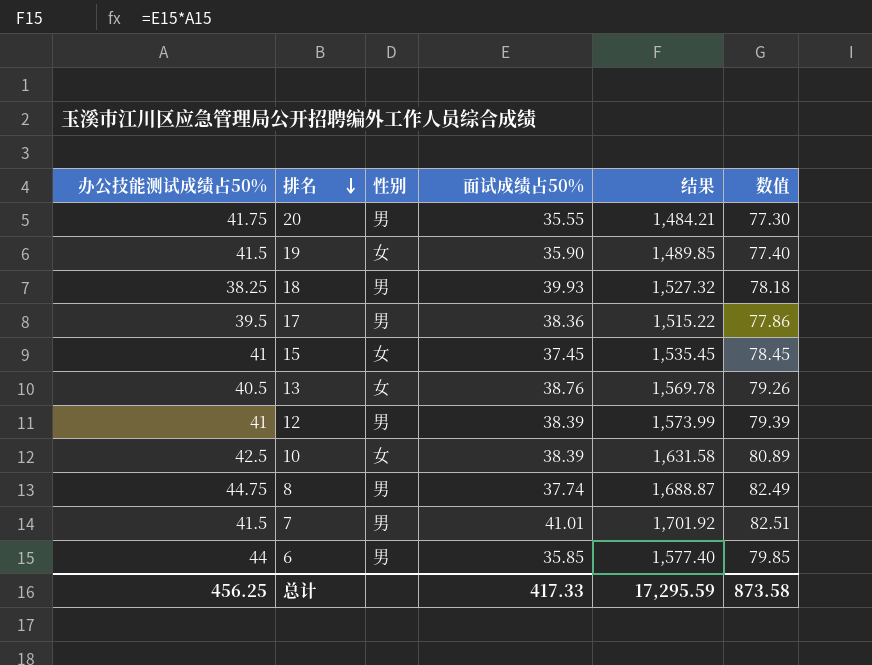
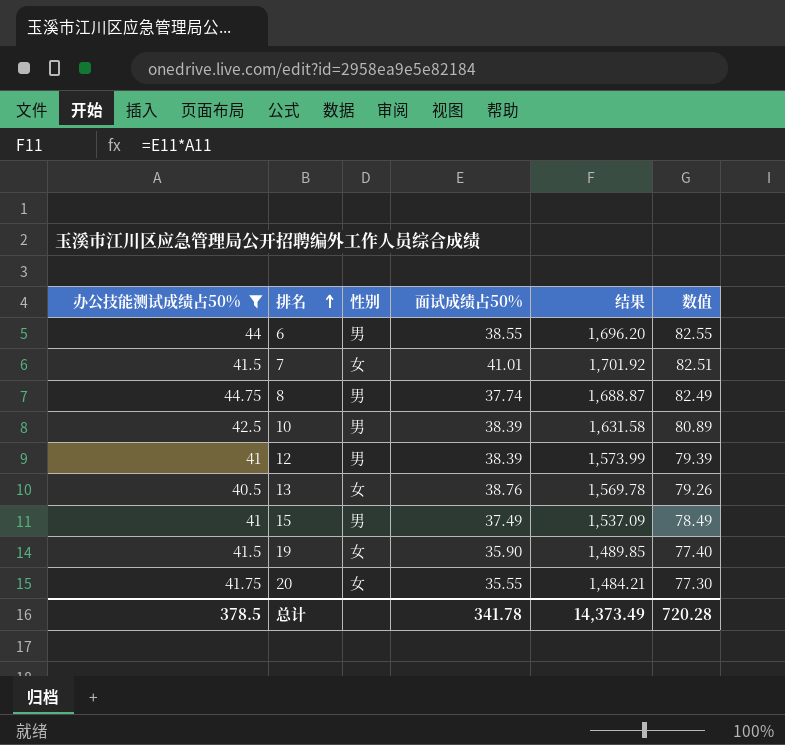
filter: none -> 办公技能测试成绩占50% >= 40.5
row order: 排名 descending -> 排名 ascending
6 | 面试成绩占50%: 35.85 -> 38.55
6 | 结果: 1,577.40 -> 1,696.20
6 | 数值: 79.85 -> 82.55
7 | 性别: 男 -> 女
10 | 性别: 女 -> 男
15 | 性别: 女 -> 男
15 | 面试成绩占50%: 37.45 -> 37.49
15 | 结果: 1,535.45 -> 1,537.09
15 | 数值: 78.45 -> 78.49
20 | 性别: 男 -> 女
总计 | 办公技能测试成绩占50%: 456.25 -> 378.5
总计 | 面试成绩占50%: 417.33 -> 341.78
总计 | 结果: 17,295.59 -> 14,373.49
总计 | 数值: 873.58 -> 720.28

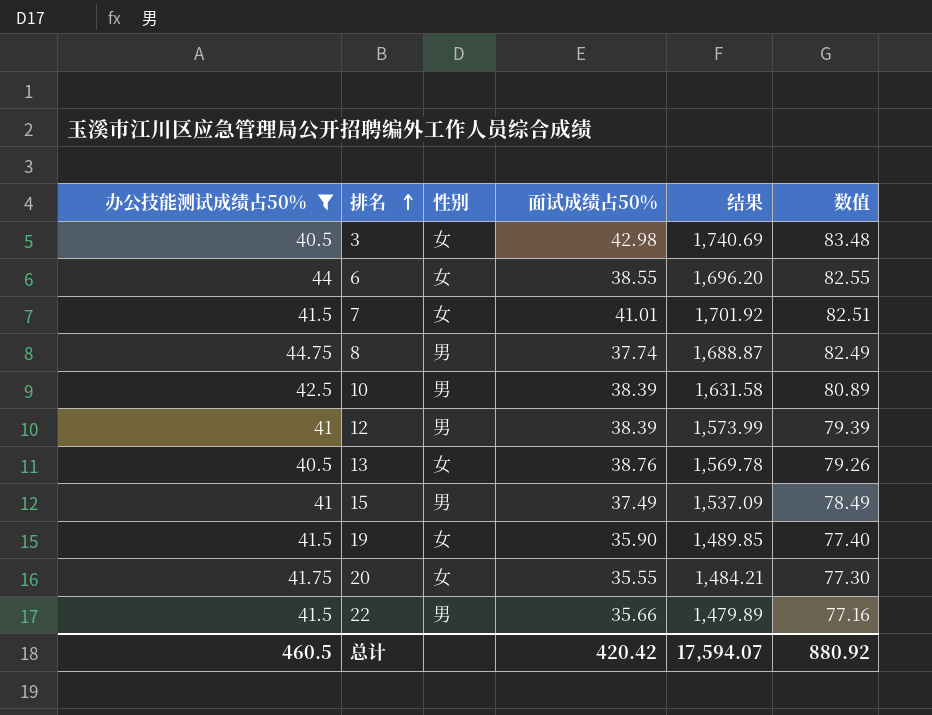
row 3: none -> 40.5 | 女 | 42.98 | 1,740.69 | 83.48
6 | 性别: 男 -> 女
row 22: none -> 41.5 | 男 | 35.66 | 1,479.89 | 77.16
总计 | 办公技能测试成绩占50%: 378.5 -> 460.5
总计 | 面试成绩占50%: 341.78 -> 420.42
总计 | 结果: 14,373.49 -> 17,594.07
总计 | 数值: 720.28 -> 880.92

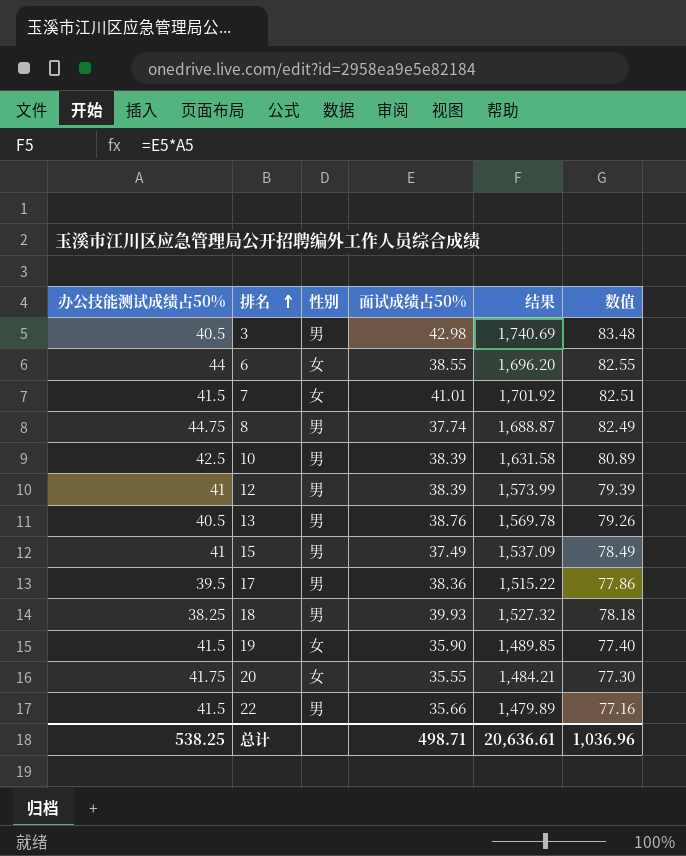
filter: 办公技能测试成绩占50% >= 40.5 -> none
3 | 性别: 女 -> 男
13 | 性别: 女 -> 男
总计 | 办公技能测试成绩占50%: 460.5 -> 538.25
总计 | 面试成绩占50%: 420.42 -> 498.71
总计 | 结果: 17,594.07 -> 20,636.61
总计 | 数值: 880.92 -> 1,036.96

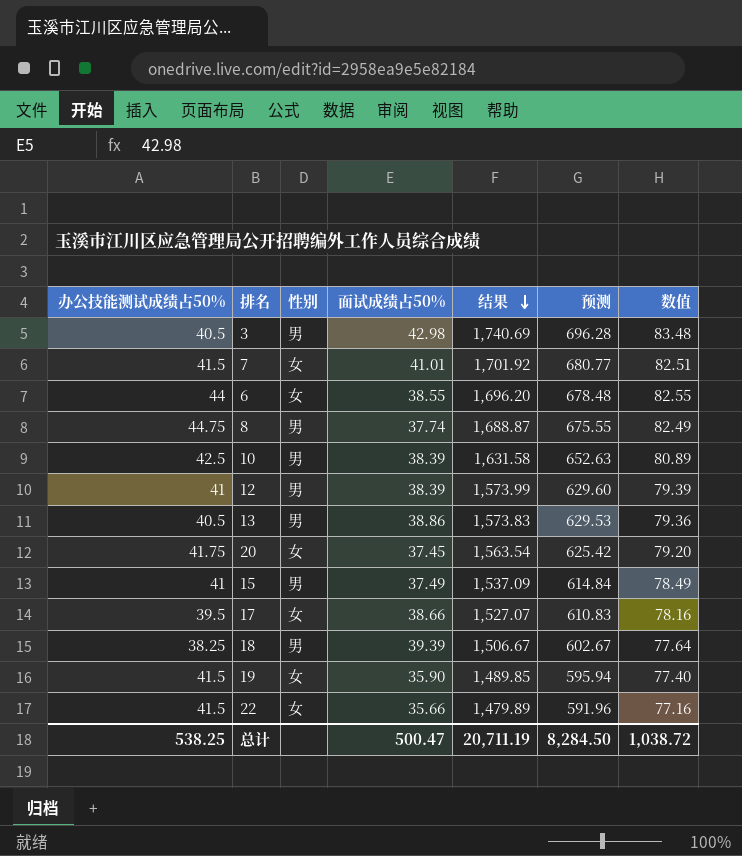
row order: 排名 ascending -> 结果 descending
column 预测 | formula: none -> [结果] * 0.4
13 | 面试成绩占50%: 38.76 -> 38.86
13 | 结果: 1,569.78 -> 1,573.83
13 | 数值: 79.26 -> 79.36
20 | 面试成绩占50%: 35.55 -> 37.45
20 | 结果: 1,484.21 -> 1,563.54
20 | 数值: 77.30 -> 79.20
17 | 性别: 男 -> 女
17 | 面试成绩占50%: 38.36 -> 38.66
17 | 结果: 1,515.22 -> 1,527.07
17 | 数值: 77.86 -> 78.16
18 | 面试成绩占50%: 39.93 -> 39.39
18 | 结果: 1,527.32 -> 1,506.67
18 | 数值: 78.18 -> 77.64
22 | 性别: 男 -> 女
总计 | 面试成绩占50%: 498.71 -> 500.47
总计 | 结果: 20,636.61 -> 20,711.19
总计 | 数值: 1,036.96 -> 1,038.72

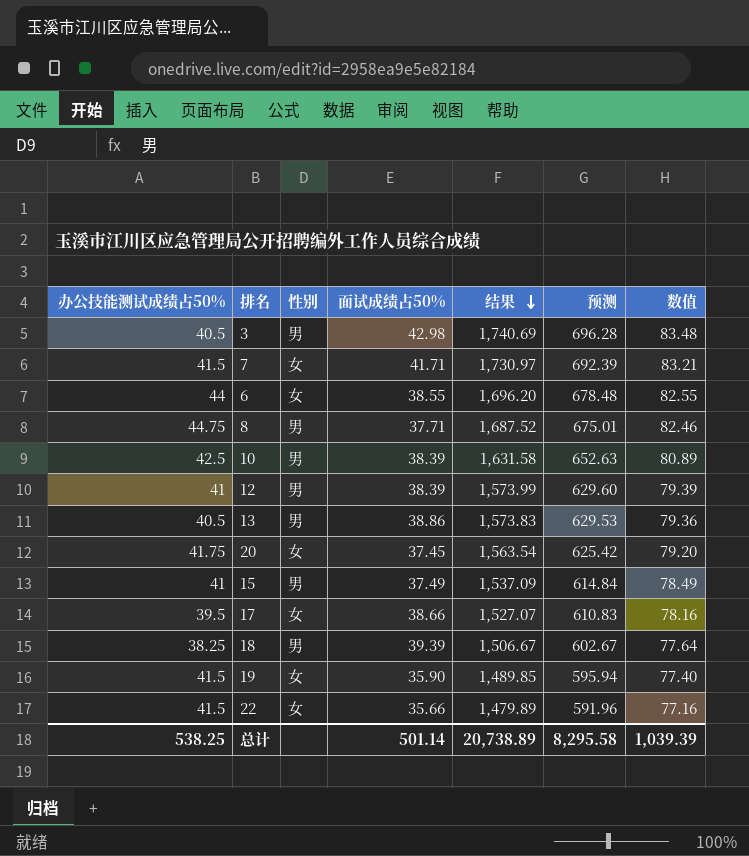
7 | 面试成绩占50%: 41.01 -> 41.71
7 | 结果: 1,701.92 -> 1,730.97
7 | 预测: 680.77 -> 692.39
7 | 数值: 82.51 -> 83.21
8 | 面试成绩占50%: 37.74 -> 37.71
8 | 结果: 1,688.87 -> 1,687.52
8 | 预测: 675.55 -> 675.01
8 | 数值: 82.49 -> 82.46
总计 | 面试成绩占50%: 500.47 -> 501.14
总计 | 结果: 20,711.19 -> 20,738.89
总计 | 预测: 8,284.50 -> 8,295.58
总计 | 数值: 1,038.72 -> 1,039.39

